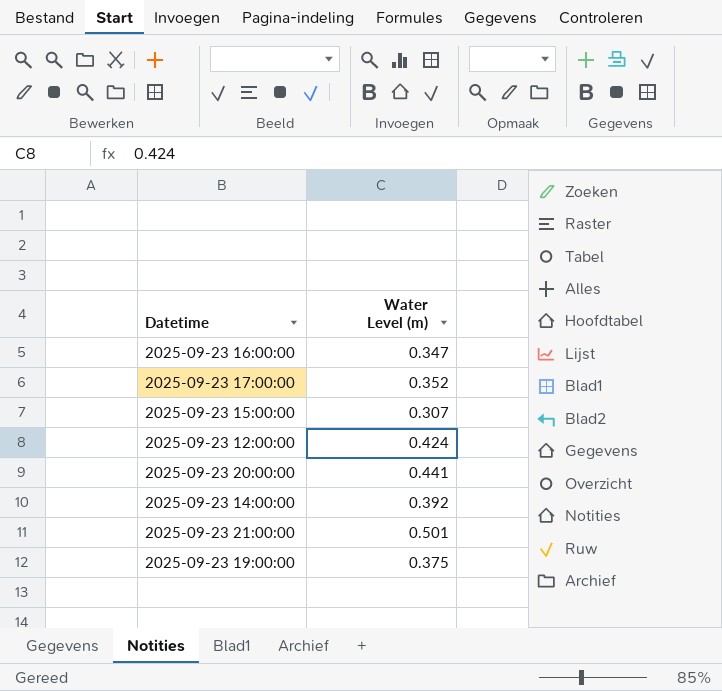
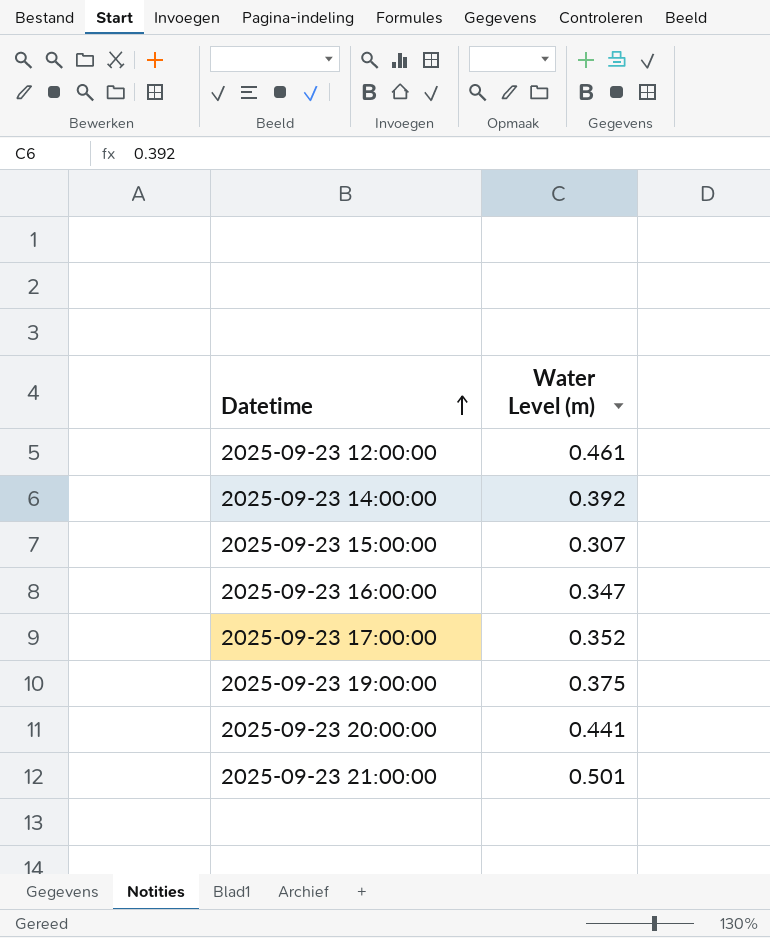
row order: none -> Datetime ascending
2025-09-23 12:00:00 | Water Level (m): 0.424 -> 0.461

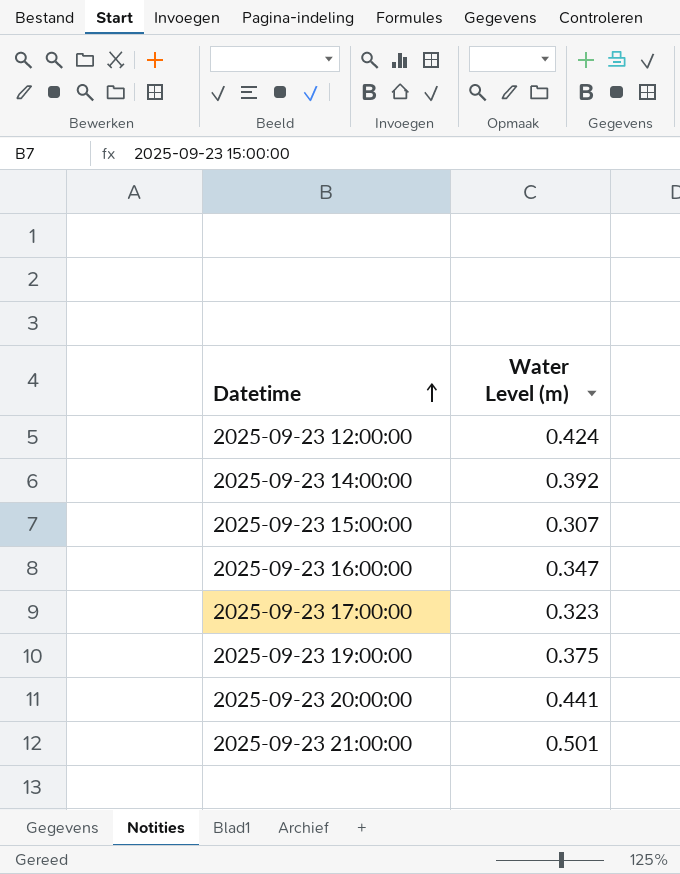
2025-09-23 12:00:00 | Water Level (m): 0.461 -> 0.424
2025-09-23 17:00:00 | Water Level (m): 0.352 -> 0.323

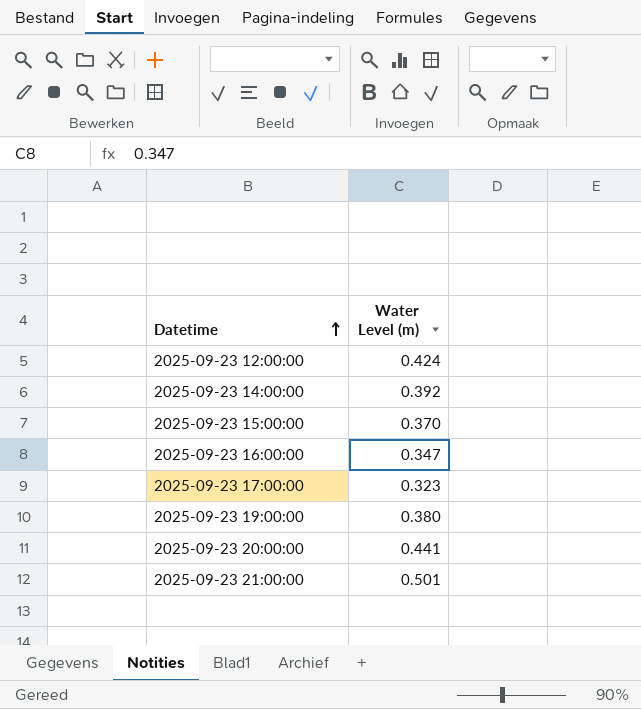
2025-09-23 15:00:00 | Water Level (m): 0.307 -> 0.370
2025-09-23 19:00:00 | Water Level (m): 0.375 -> 0.380

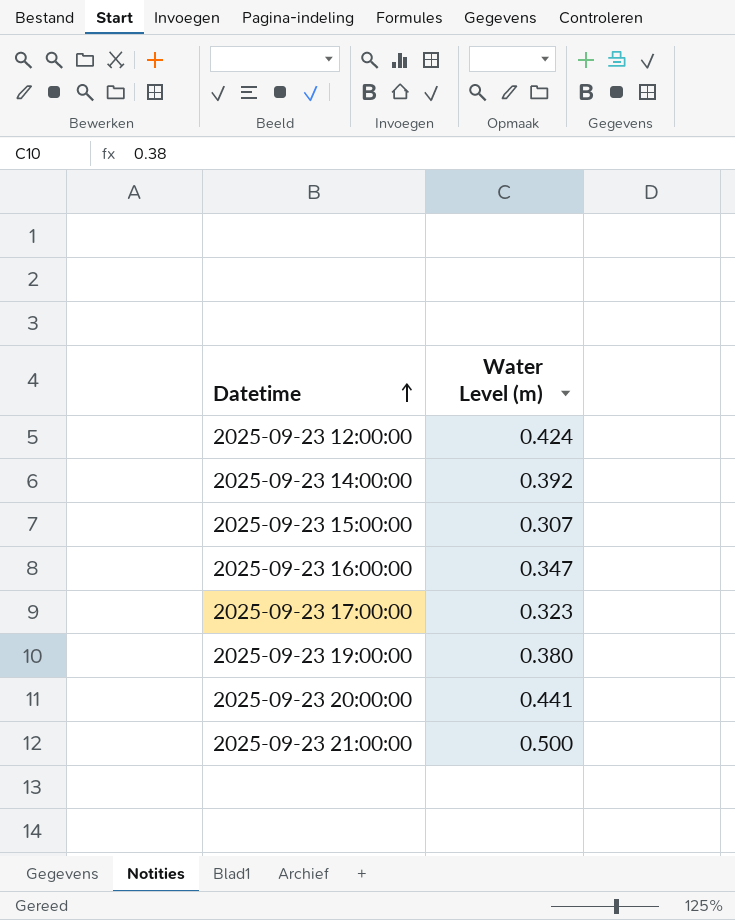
2025-09-23 15:00:00 | Water Level (m): 0.370 -> 0.307
2025-09-23 21:00:00 | Water Level (m): 0.501 -> 0.500

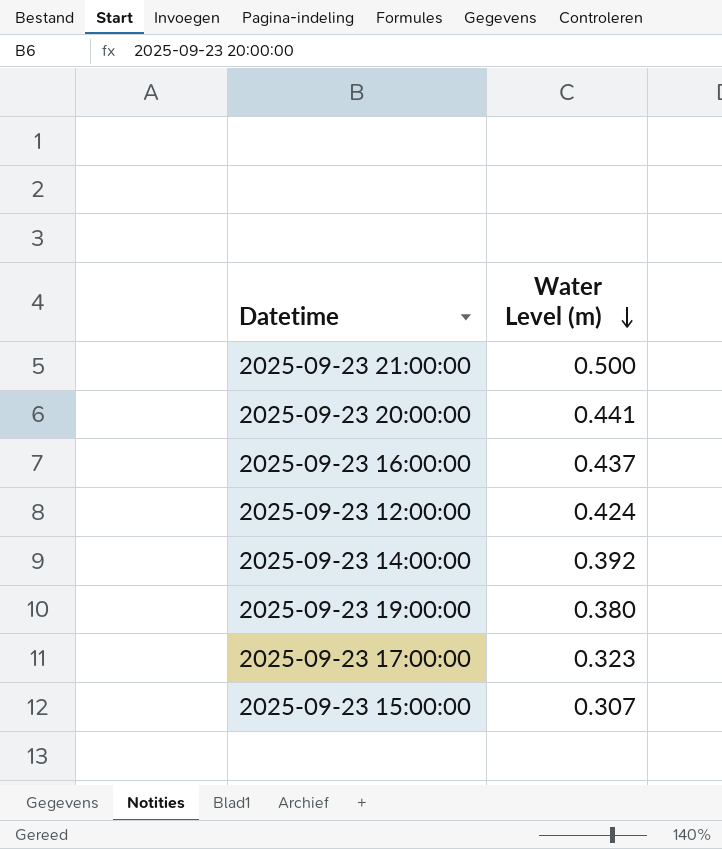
row order: Datetime ascending -> Water Level (m) descending
2025-09-23 16:00:00 | Water Level (m): 0.347 -> 0.437

